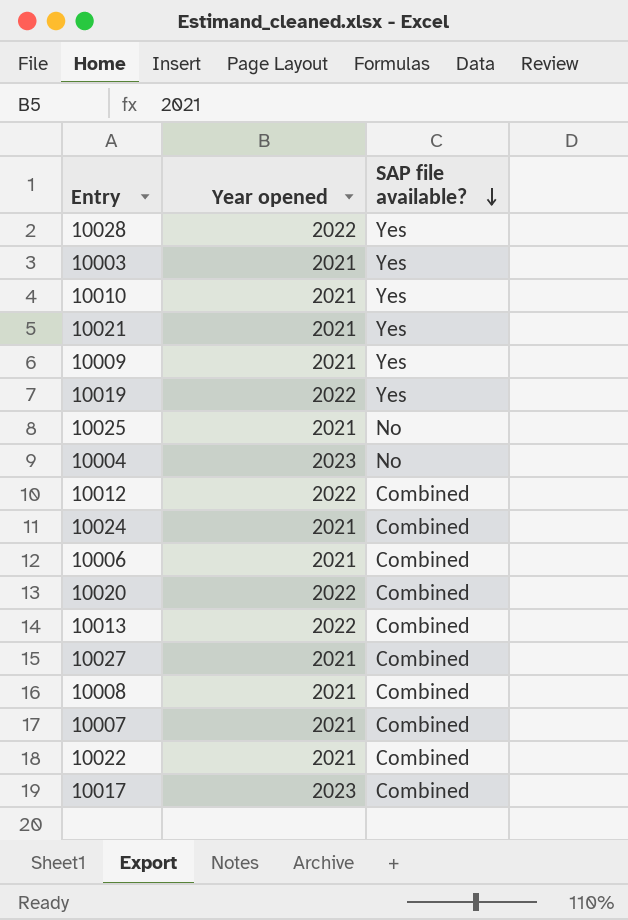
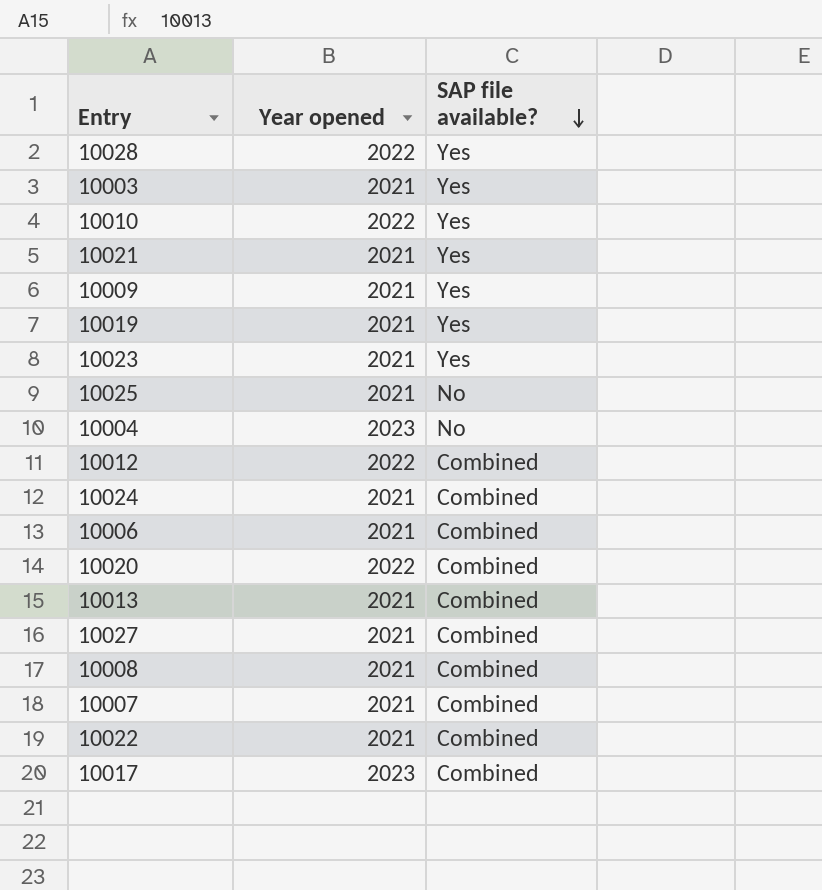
10010 | Year opened: 2021 -> 2022
10019 | Year opened: 2022 -> 2021
row 10023: none -> 2021 | Yes
10013 | Year opened: 2022 -> 2021

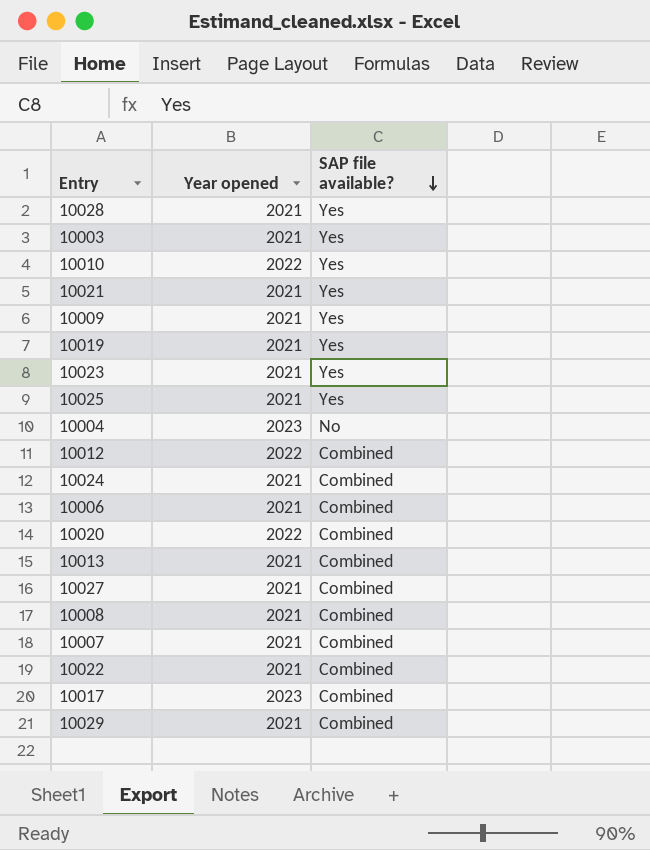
10028 | Year opened: 2022 -> 2021
10025 | SAP file available?: No -> Yes
row 10029: none -> 2021 | Combined

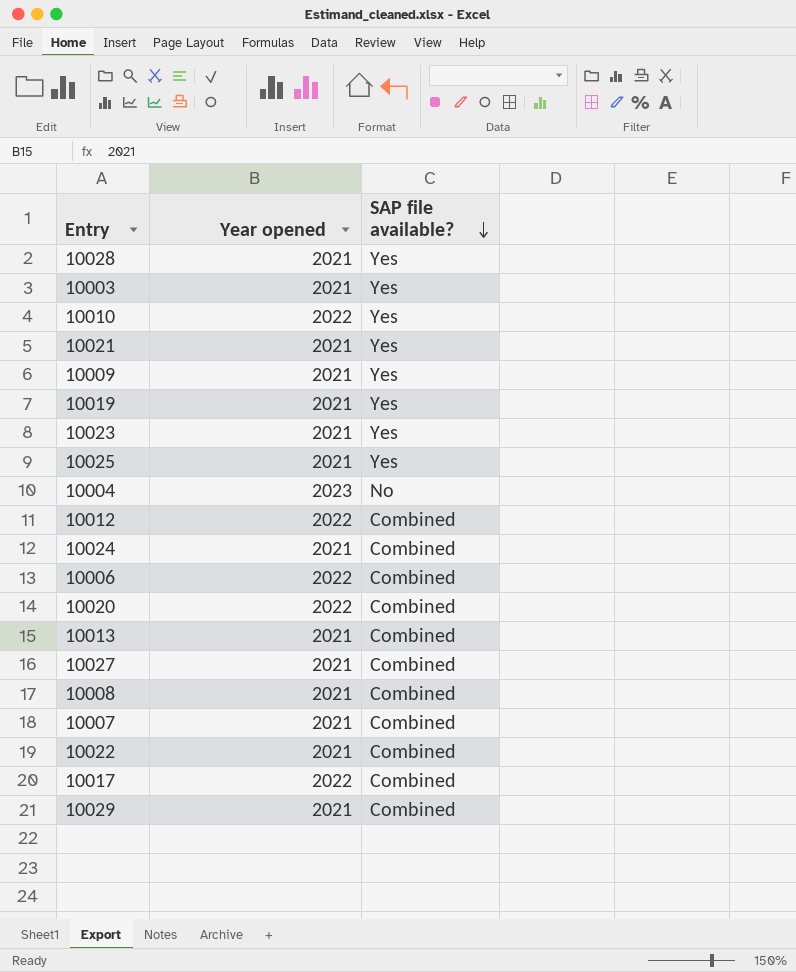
10006 | Year opened: 2021 -> 2022
10017 | Year opened: 2023 -> 2022

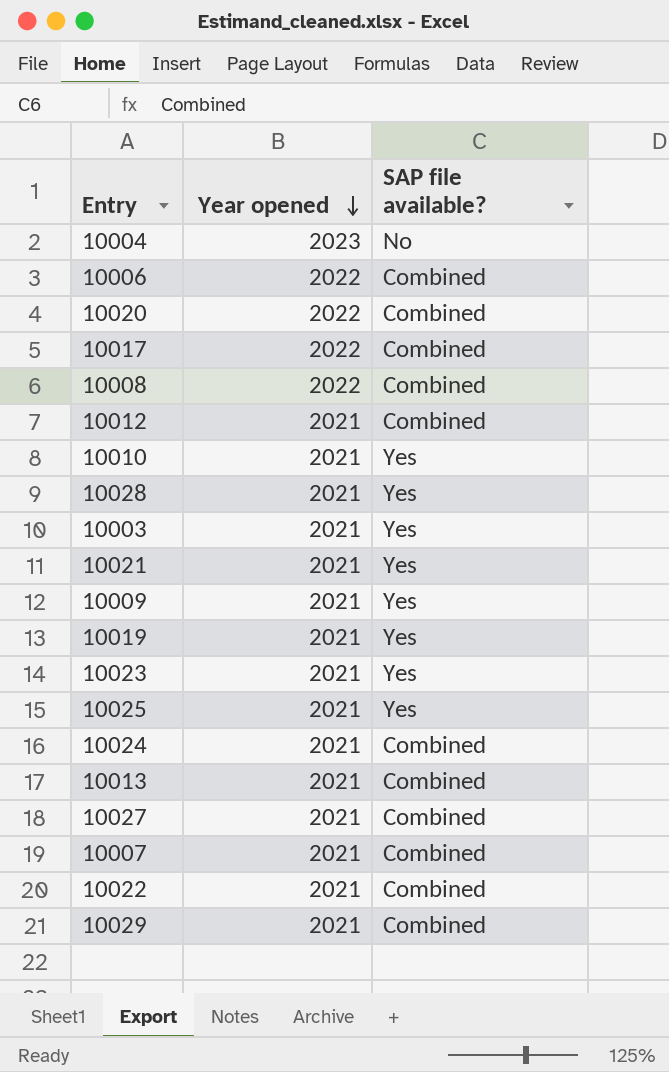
row order: SAP file available? descending -> Year opened descending
10008 | Year opened: 2021 -> 2022
10012 | Year opened: 2022 -> 2021
10010 | Year opened: 2022 -> 2021

